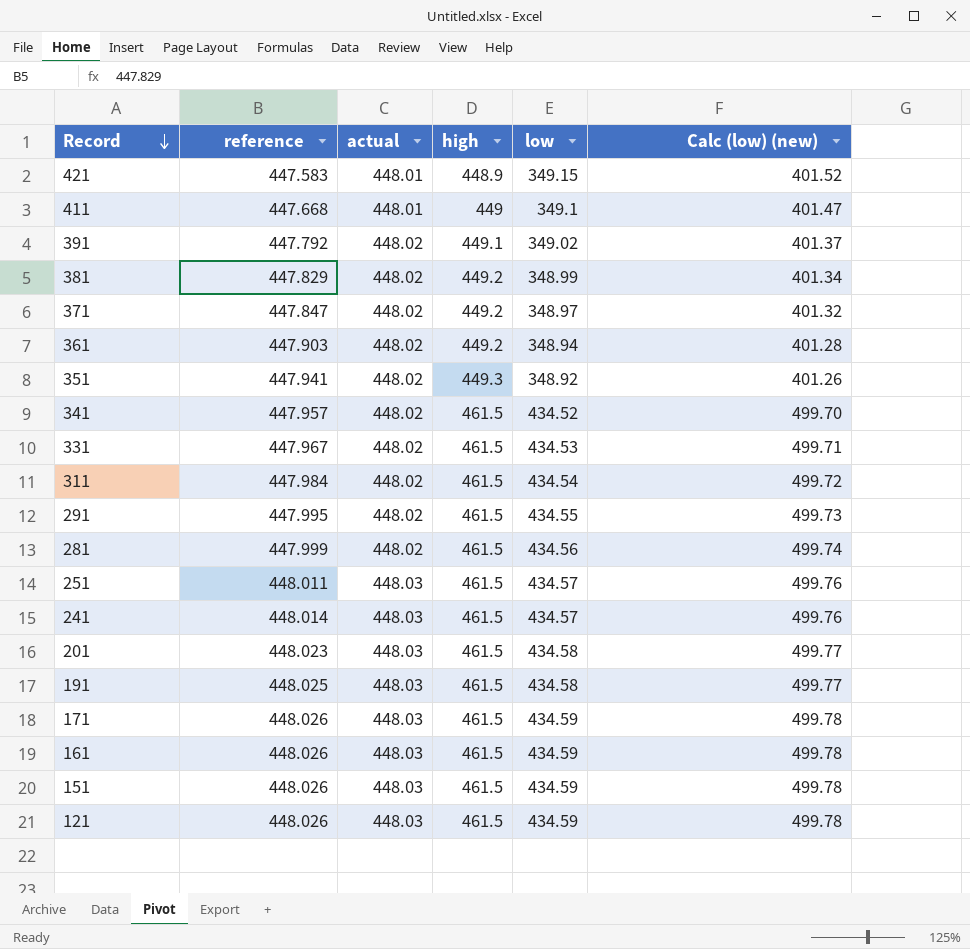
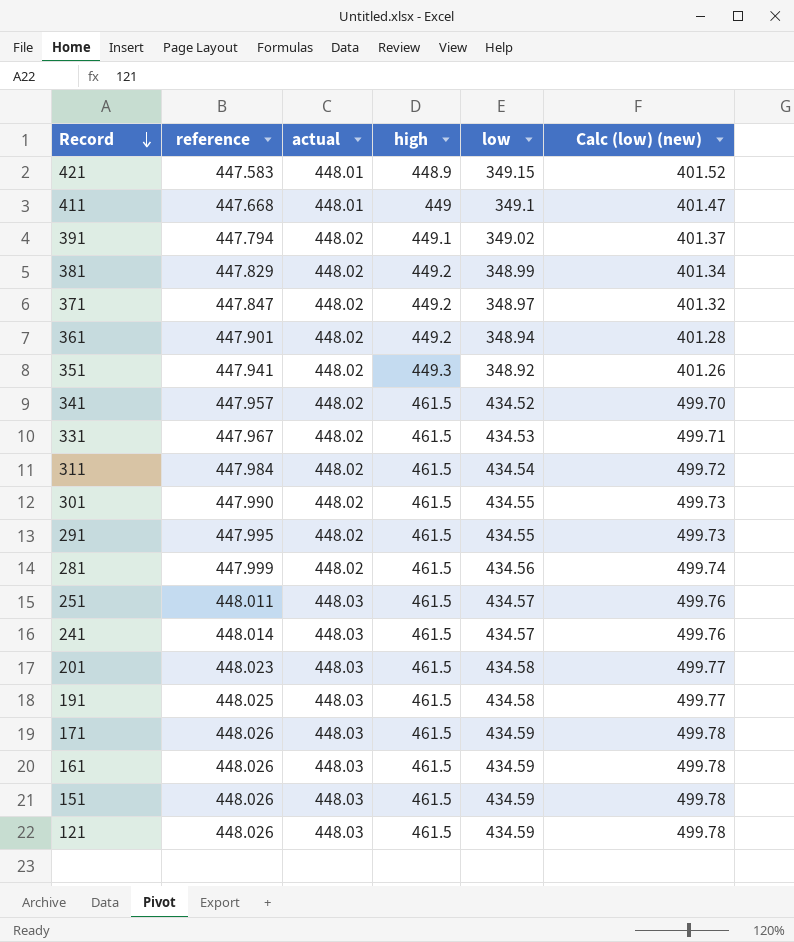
391 | reference: 447.792 -> 447.794
361 | reference: 447.903 -> 447.901
row 301: none -> 447.990 | 448.02 | 461.5 | 434.55 | 499.73

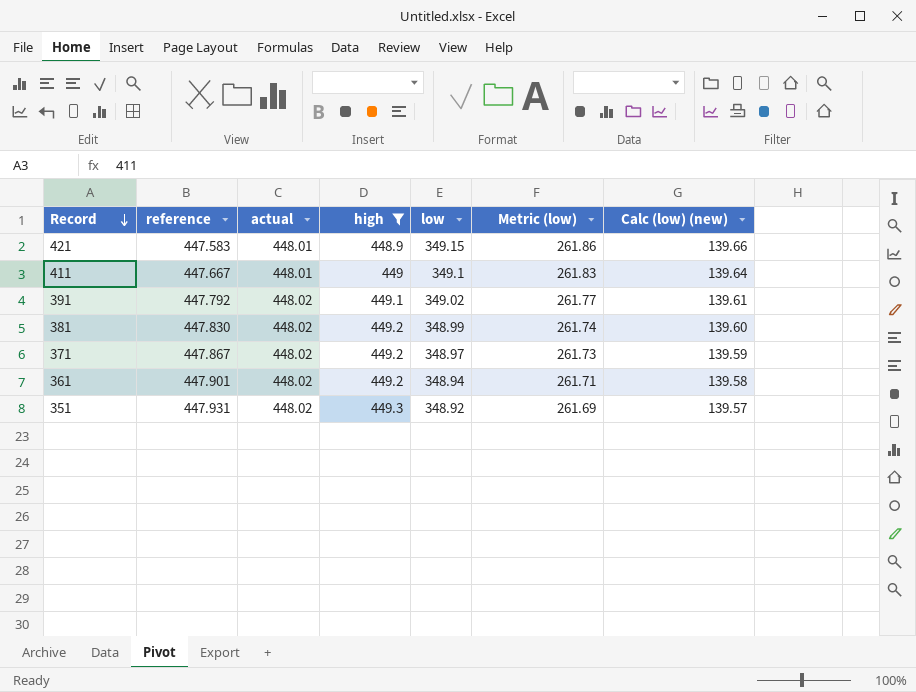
filter: none -> high != 461.5
column Metric (low) | formula: none -> [low] * 0.75
column Calc (low) (new) | formula: [low] * 1.15 -> [low] * 0.4
411 | reference: 447.668 -> 447.667
391 | reference: 447.794 -> 447.792
381 | reference: 447.829 -> 447.830
371 | reference: 447.847 -> 447.867
351 | reference: 447.941 -> 447.931

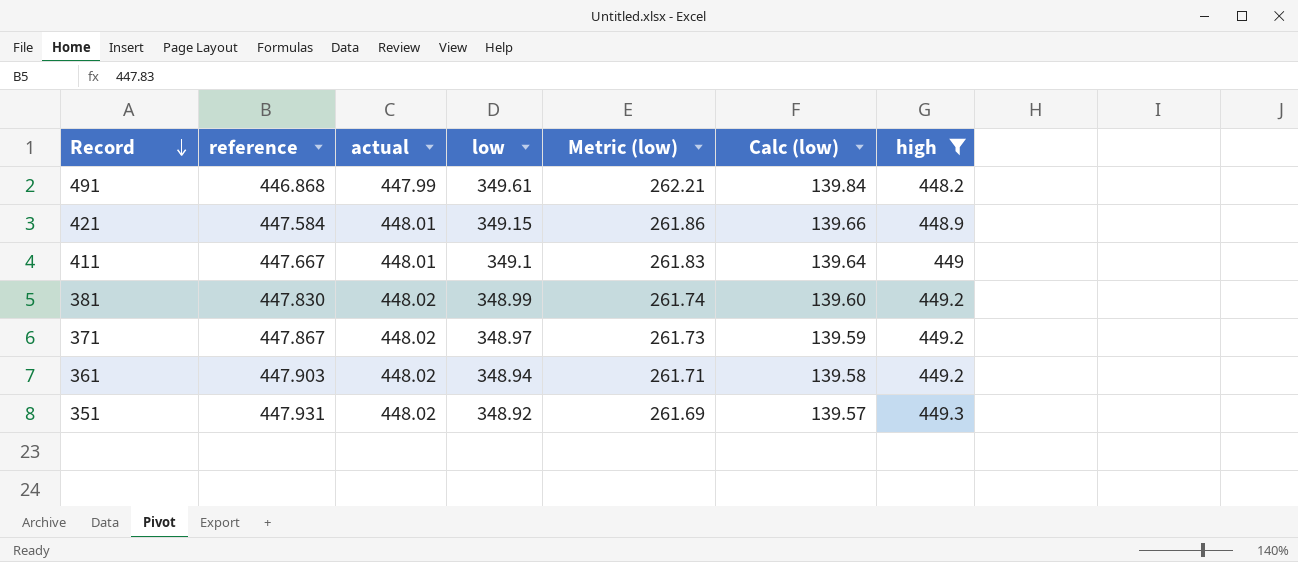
column name: Calc (low) (new) -> Calc (low)
column high | position: 4 -> 7
row 391: 447.792 | 448.02 | 449.1 | 349.02 | 261.77 | 139.61 -> none
row 491: none -> 446.868 | 447.99 | 349.61 | 262.21 | 139.84 | 448.2
421 | reference: 447.583 -> 447.584
361 | reference: 447.901 -> 447.903

